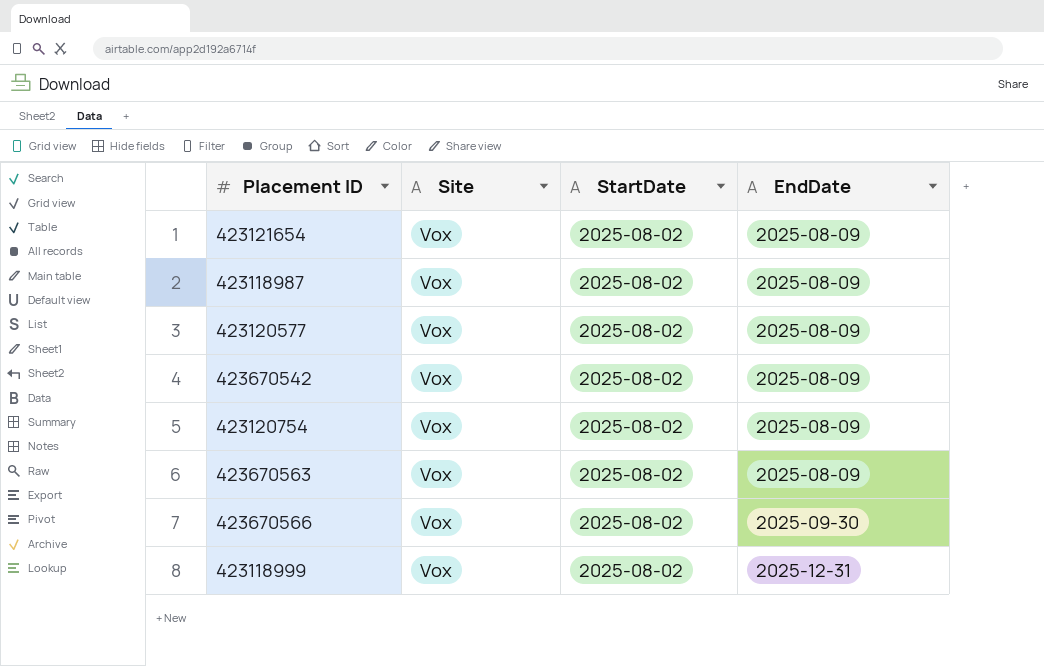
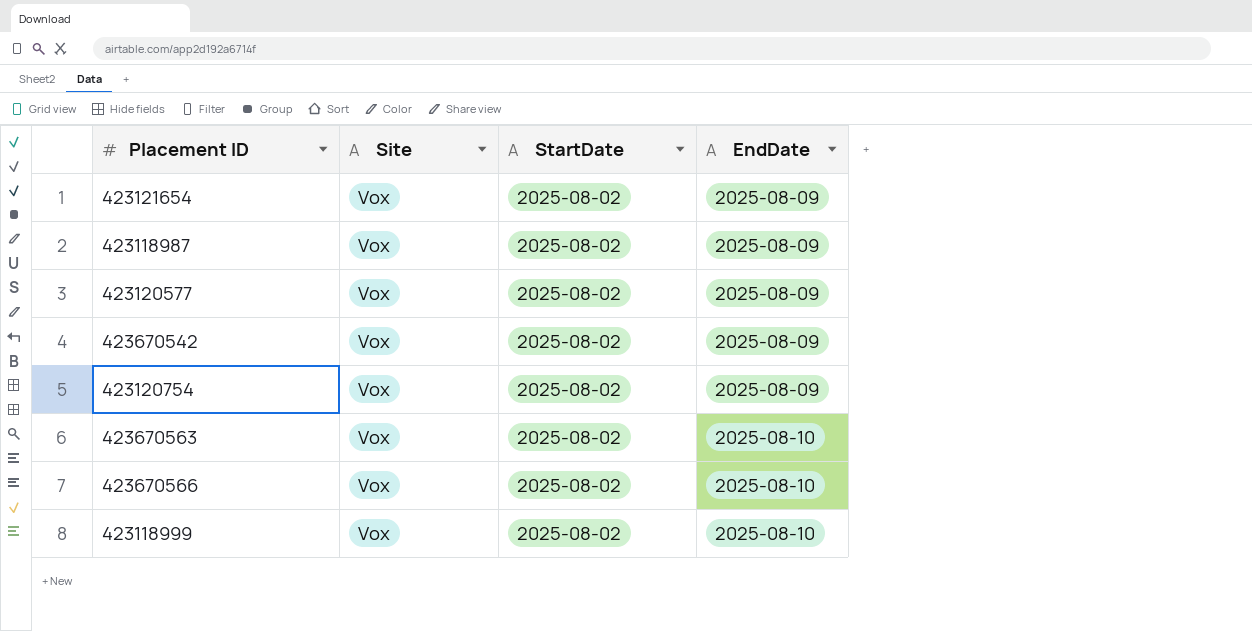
423670563 | EndDate: 2025-08-09 -> 2025-08-10
423670566 | EndDate: 2025-09-30 -> 2025-08-10
423118999 | EndDate: 2025-12-31 -> 2025-08-10

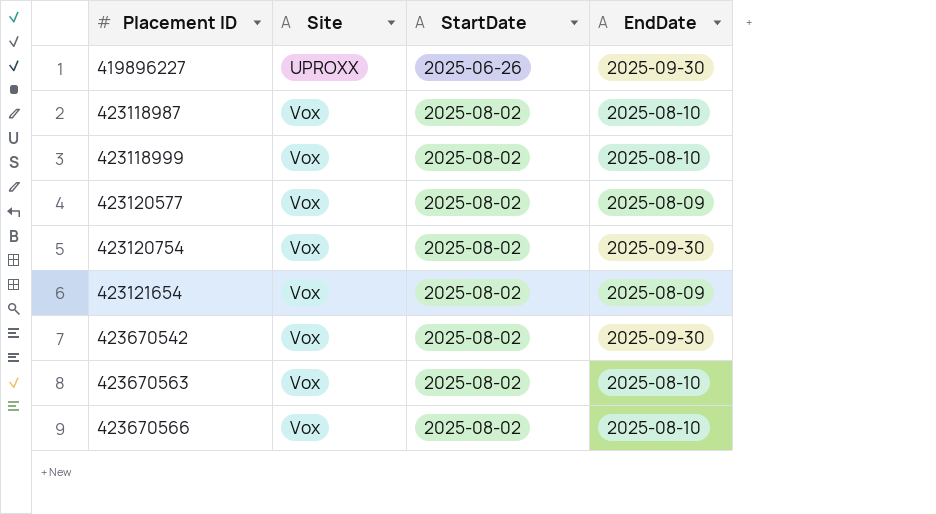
row order: EndDate ascending -> Placement ID ascending
row 419896227: none -> UPROXX | 2025-06-26 | 2025-09-30
423118987 | EndDate: 2025-08-09 -> 2025-08-10
423120754 | EndDate: 2025-08-09 -> 2025-09-30
423670542 | EndDate: 2025-08-09 -> 2025-09-30

